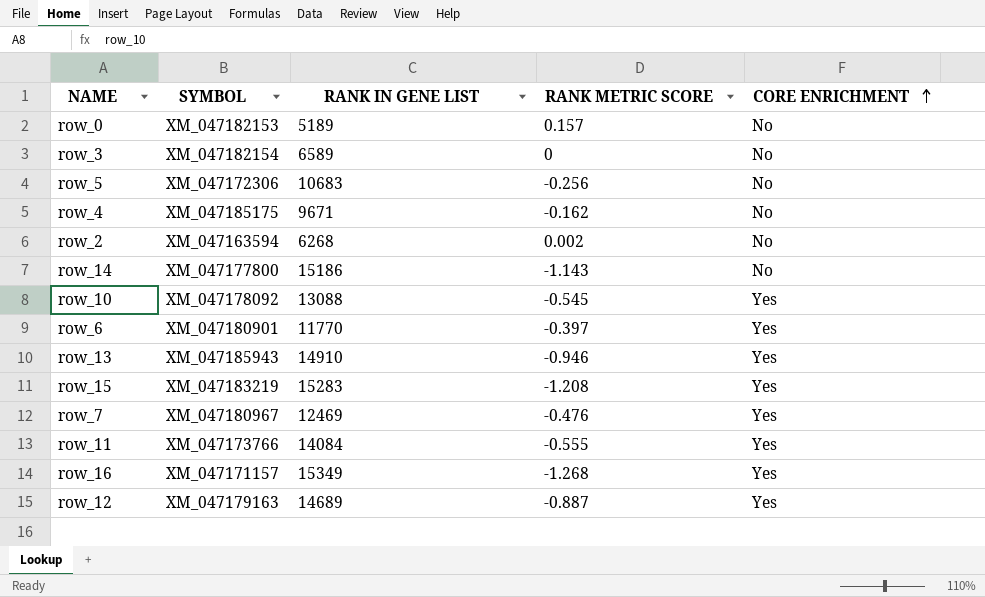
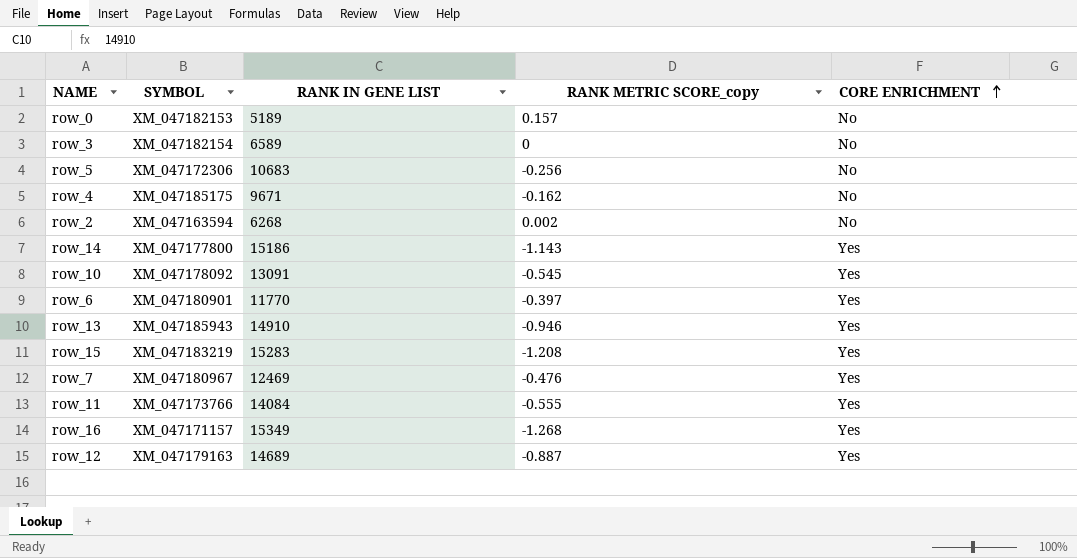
column name: RANK METRIC SCORE -> RANK METRIC SCORE_copy
row_14 | CORE ENRICHMENT: No -> Yes
row_10 | RANK IN GENE LIST: 13088 -> 13091

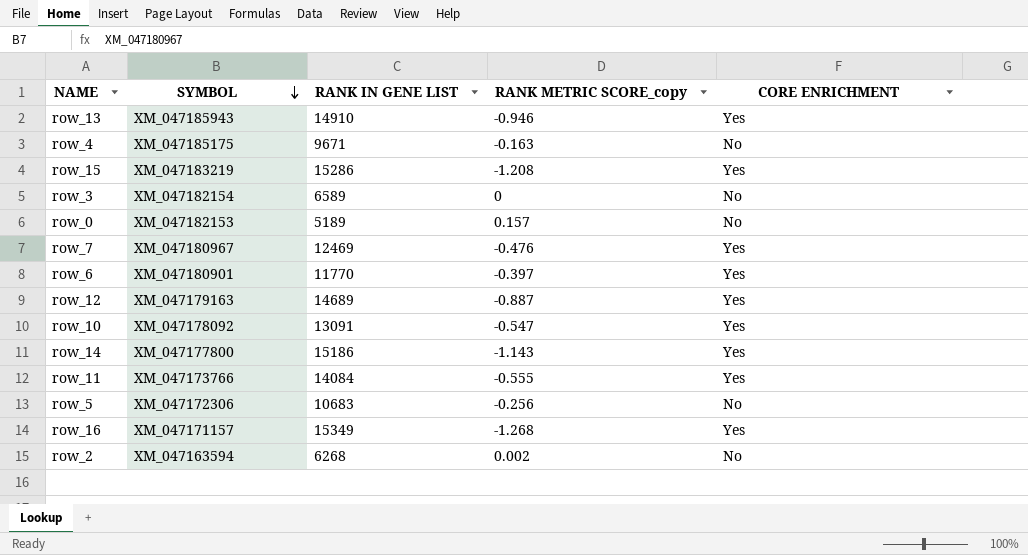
row order: CORE ENRICHMENT ascending -> SYMBOL descending
row_4 | RANK METRIC SCORE_copy: -0.162 -> -0.163
row_15 | RANK IN GENE LIST: 15283 -> 15286
row_10 | RANK METRIC SCORE_copy: -0.545 -> -0.547

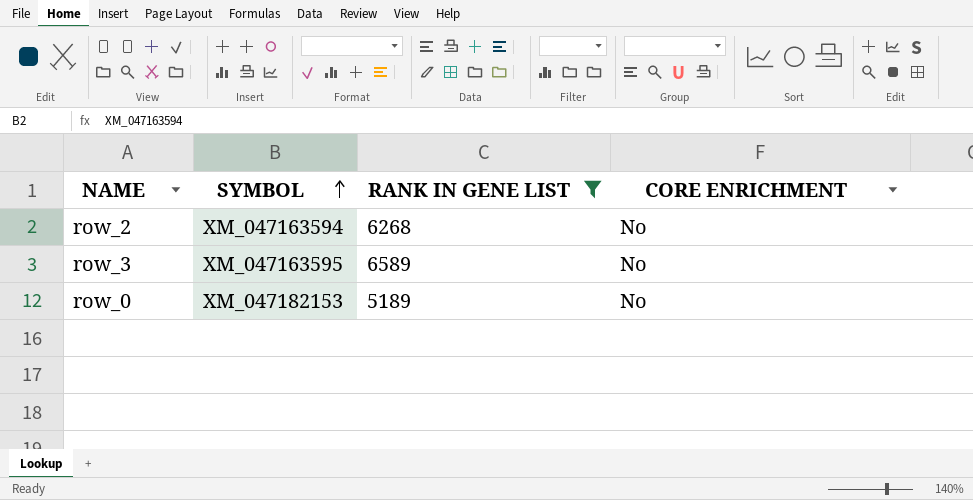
filter: none -> RANK IN GENE LIST <= 6589
row order: SYMBOL descending -> SYMBOL ascending
column RANK METRIC SCORE_copy | position: 4 -> none
row_3 | SYMBOL: XM_047182154 -> XM_047163595

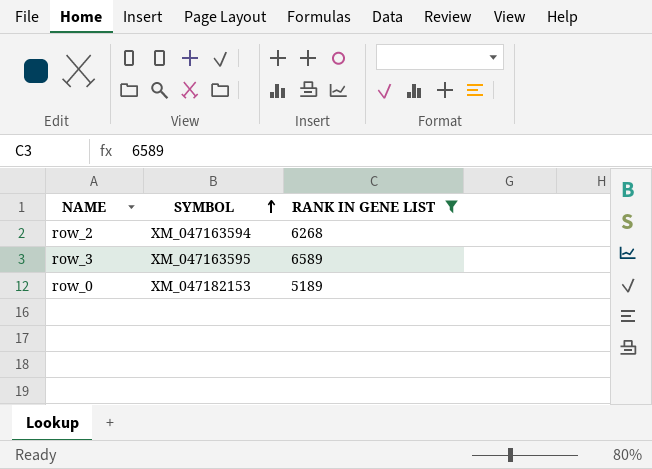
column CORE ENRICHMENT | position: 4 -> none

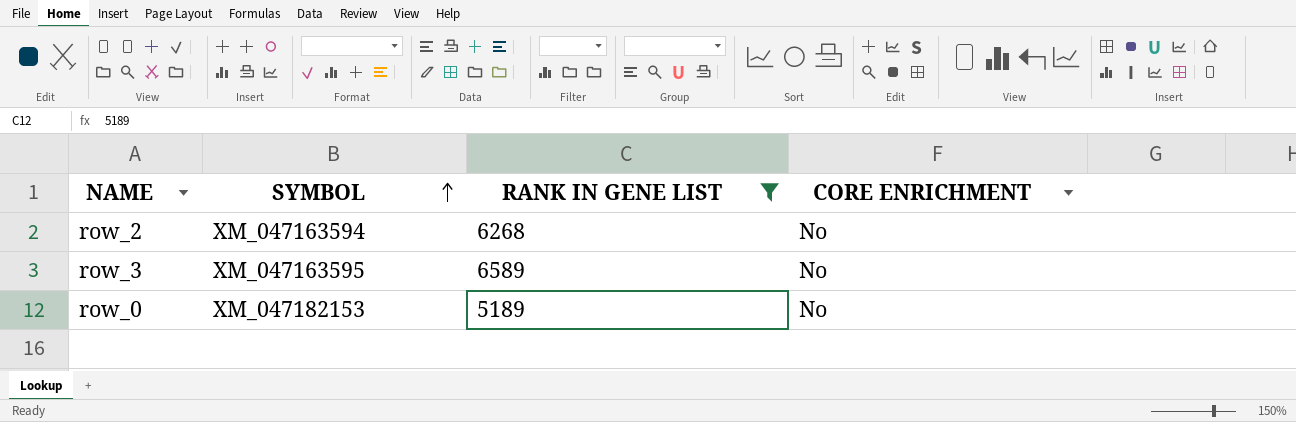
column CORE ENRICHMENT | position: none -> 4

